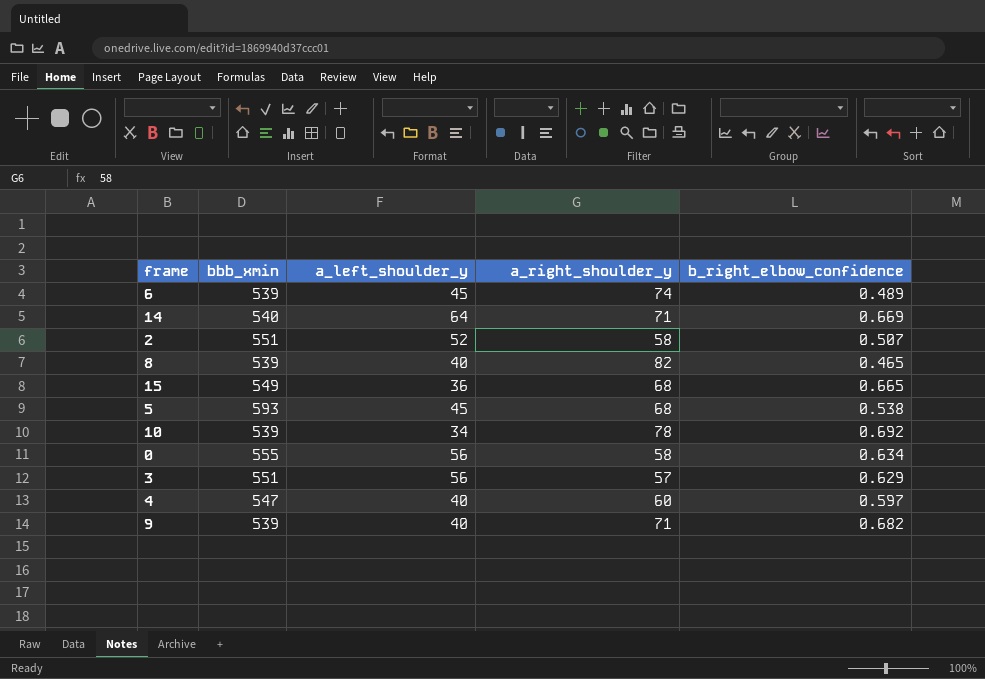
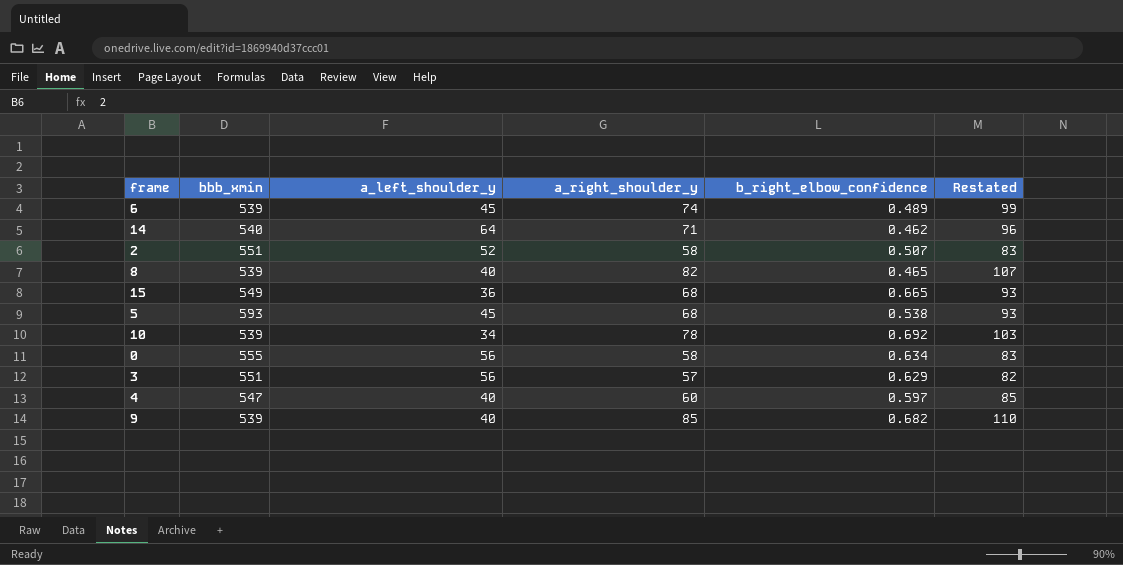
column Restated | formula: none -> [a_right_shoulder_y] + 25
14 | b_right_elbow_confidence: 0.669 -> 0.462
9 | a_right_shoulder_y: 71 -> 85

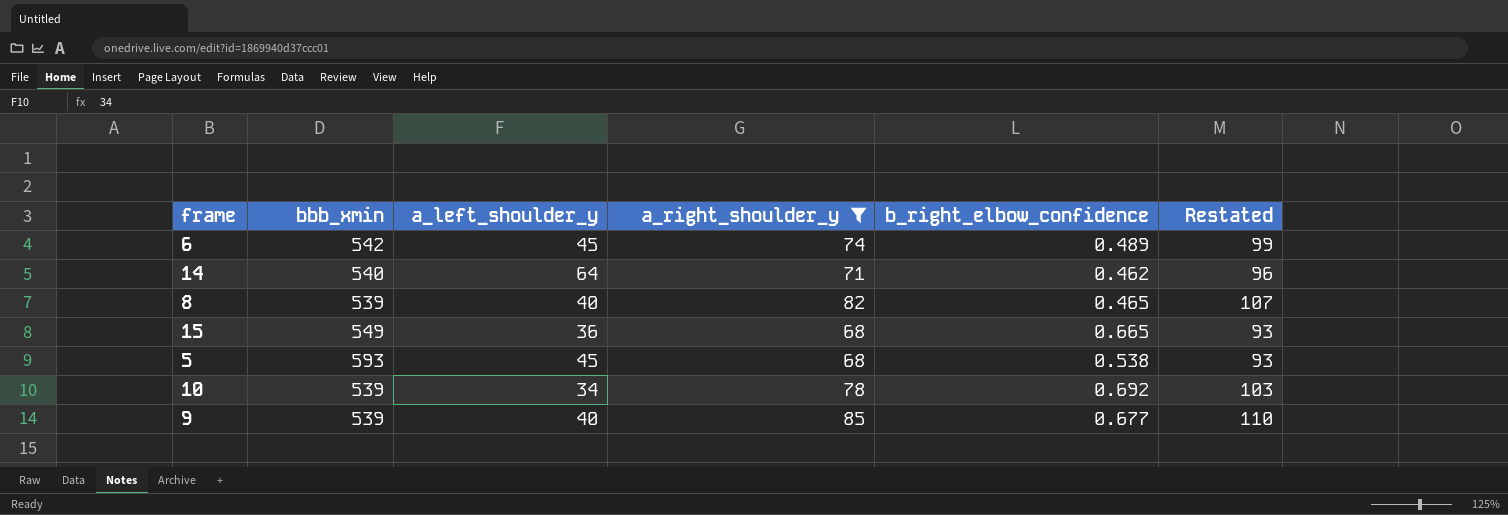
filter: none -> a_right_shoulder_y >= 68
6 | bbb_xmin: 539 -> 542
9 | b_right_elbow_confidence: 0.682 -> 0.677

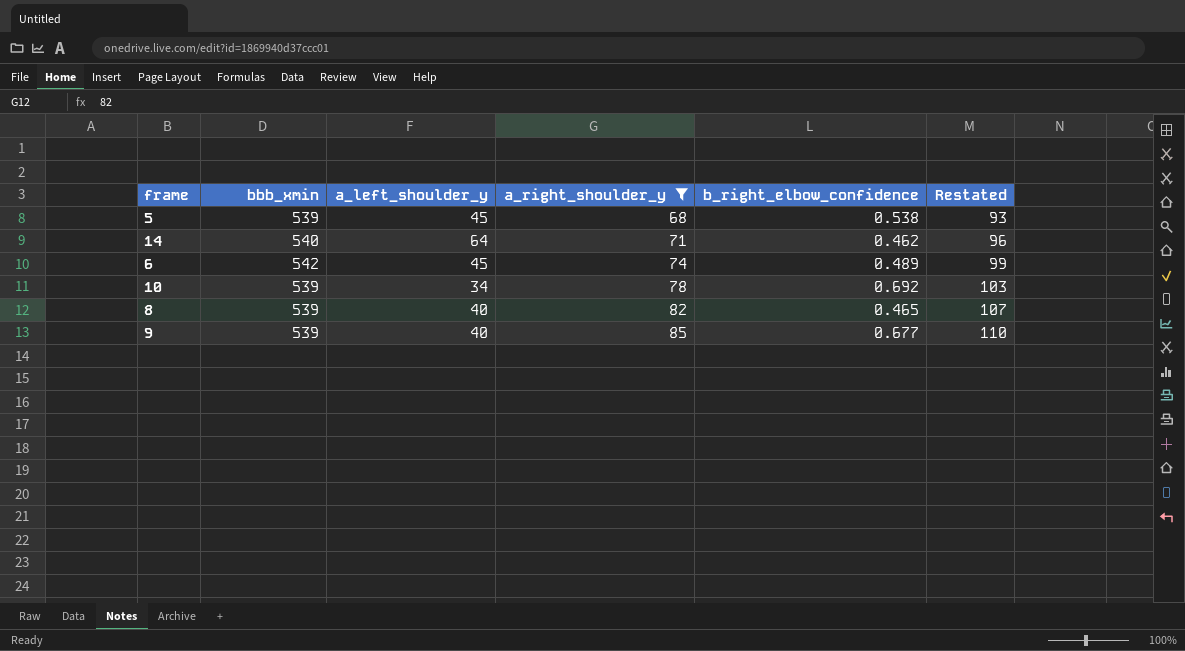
row order: none -> a_right_shoulder_y ascending
row 15: 549 | 36 | 68 | 0.665 | 93 -> none
5 | bbb_xmin: 593 -> 539

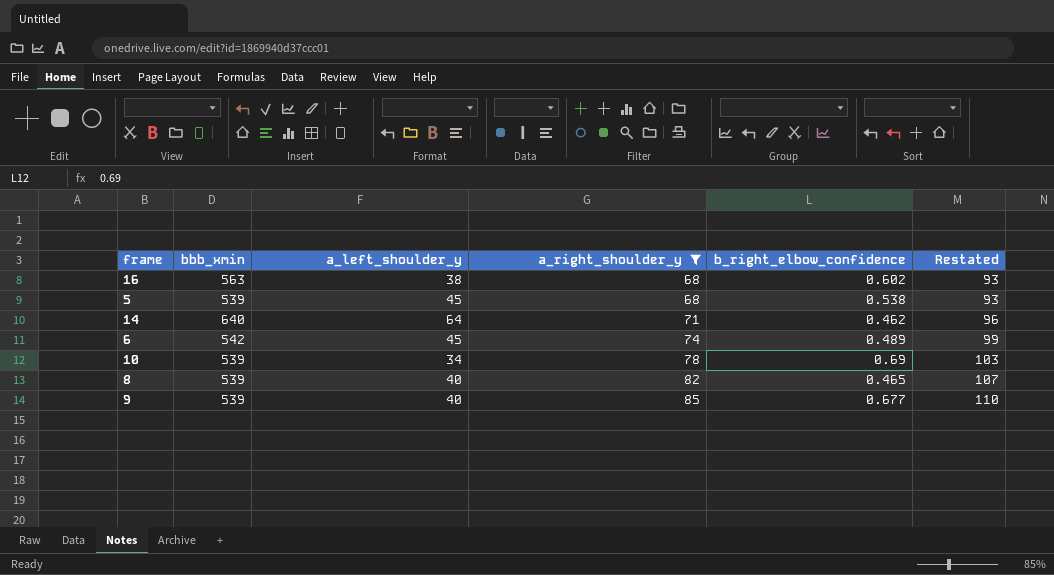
row 16: none -> 563 | 38 | 68 | 0.602 | 93
14 | bbb_xmin: 540 -> 640
10 | b_right_elbow_confidence: 0.692 -> 0.69

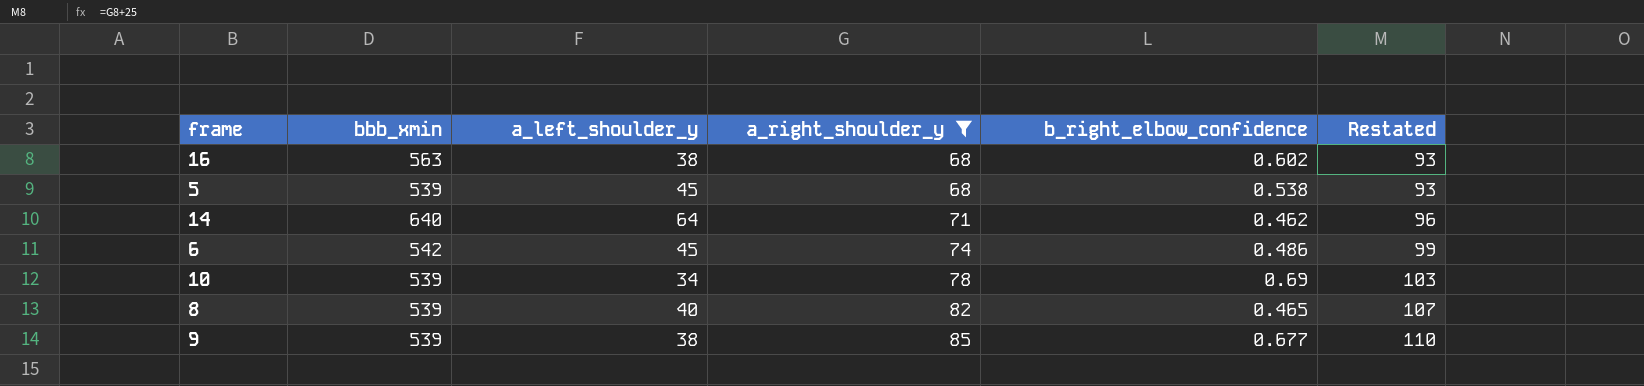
6 | b_right_elbow_confidence: 0.489 -> 0.486
9 | a_left_shoulder_y: 40 -> 38

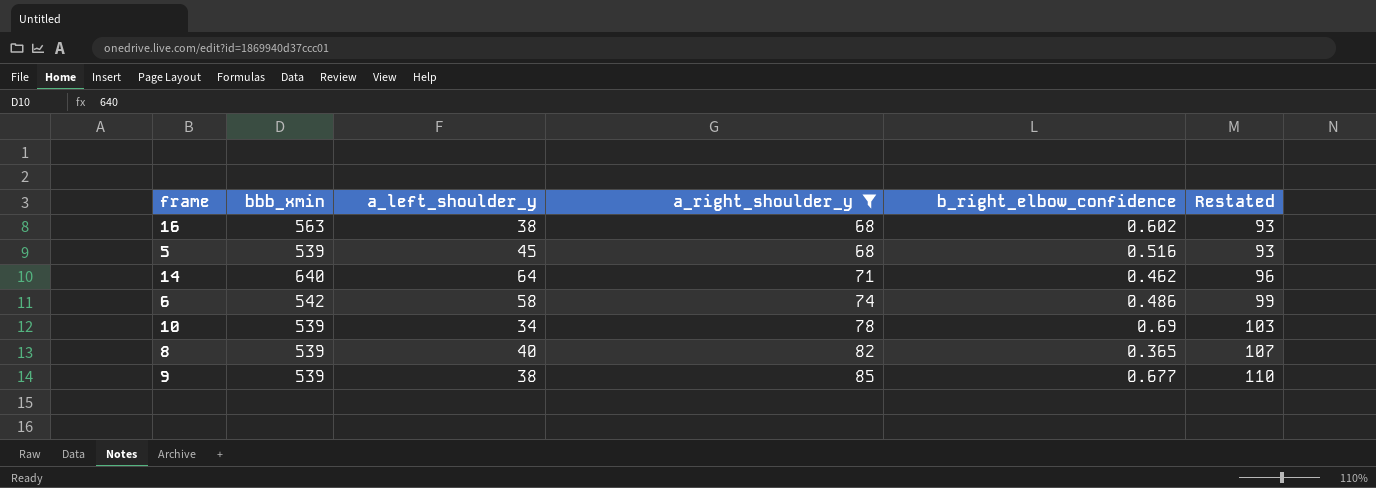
5 | b_right_elbow_confidence: 0.538 -> 0.516
6 | a_left_shoulder_y: 45 -> 58
8 | b_right_elbow_confidence: 0.465 -> 0.365

